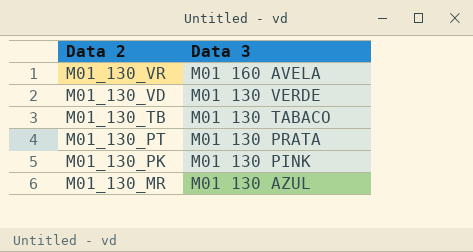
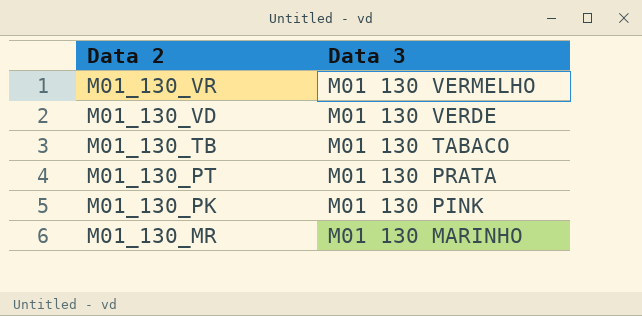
M01_130_VR | Data 3: M01 160 AVELA -> M01 130 VERMELHO
M01_130_MR | Data 3: M01 130 AZUL -> M01 130 MARINHO

